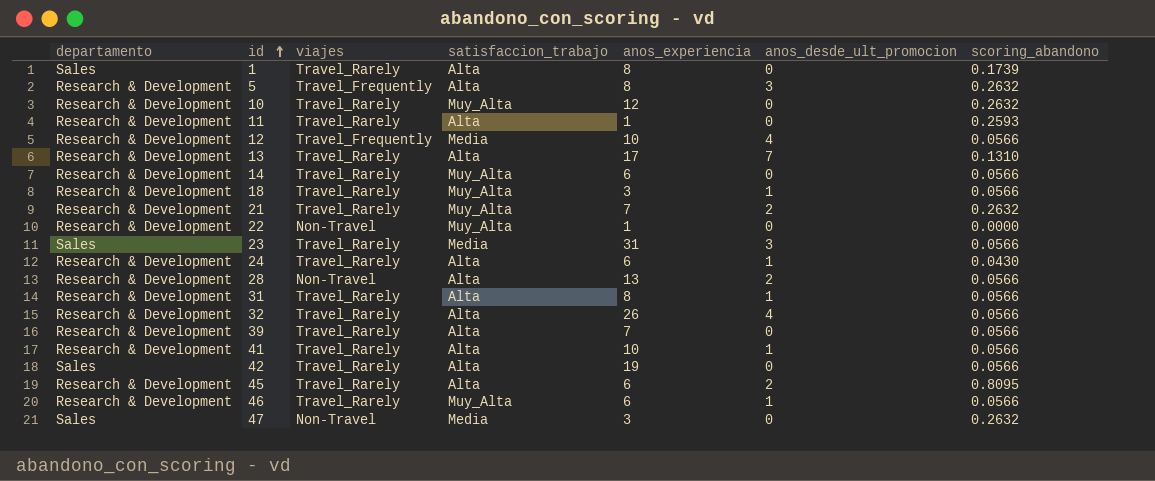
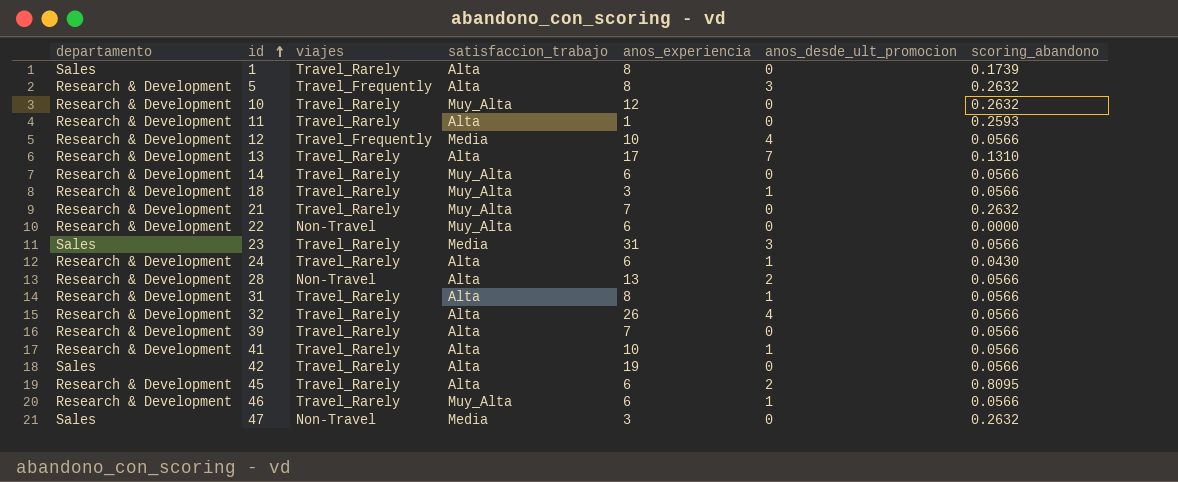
21 | anos_desde_ult_promocion: 2 -> 0
22 | anos_experiencia: 1 -> 6

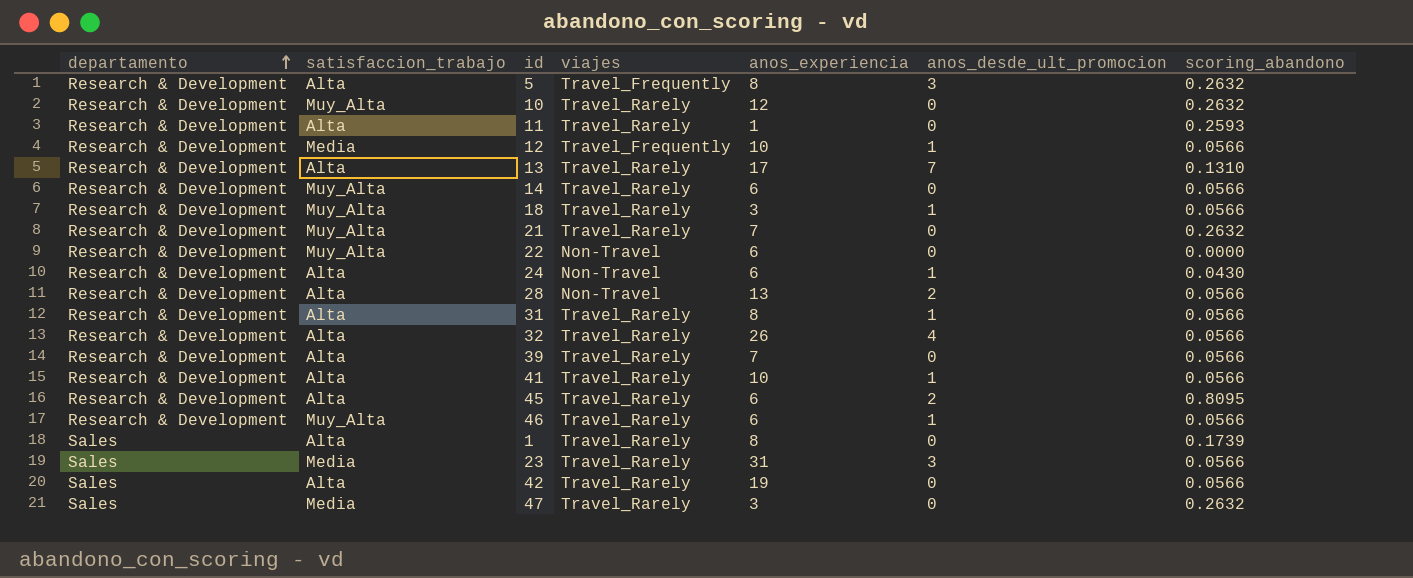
row order: id ascending -> departamento ascending
column satisfaccion_trabajo | position: 4 -> 2
12 | anos_desde_ult_promocion: 4 -> 1
24 | viajes: Travel_Rarely -> Non-Travel
47 | viajes: Non-Travel -> Travel_Rarely

